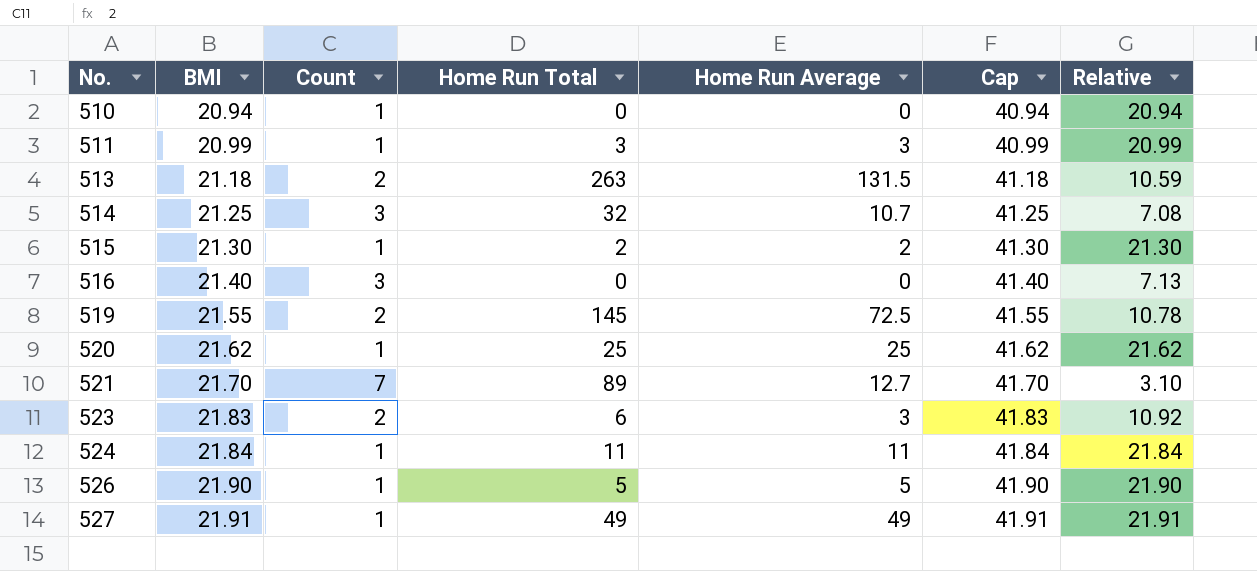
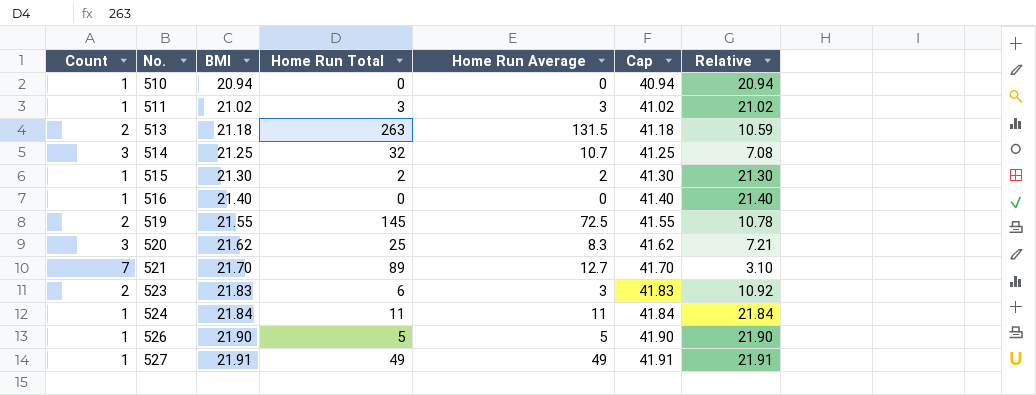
column Count | position: 3 -> 1
511 | BMI: 20.99 -> 21.02
511 | Cap: 40.99 -> 41.02
511 | Relative: 20.99 -> 21.02
516 | Count: 3 -> 1
516 | Relative: 7.13 -> 21.40
520 | Count: 1 -> 3
520 | Home Run Average: 25 -> 8.3
520 | Relative: 21.62 -> 7.21

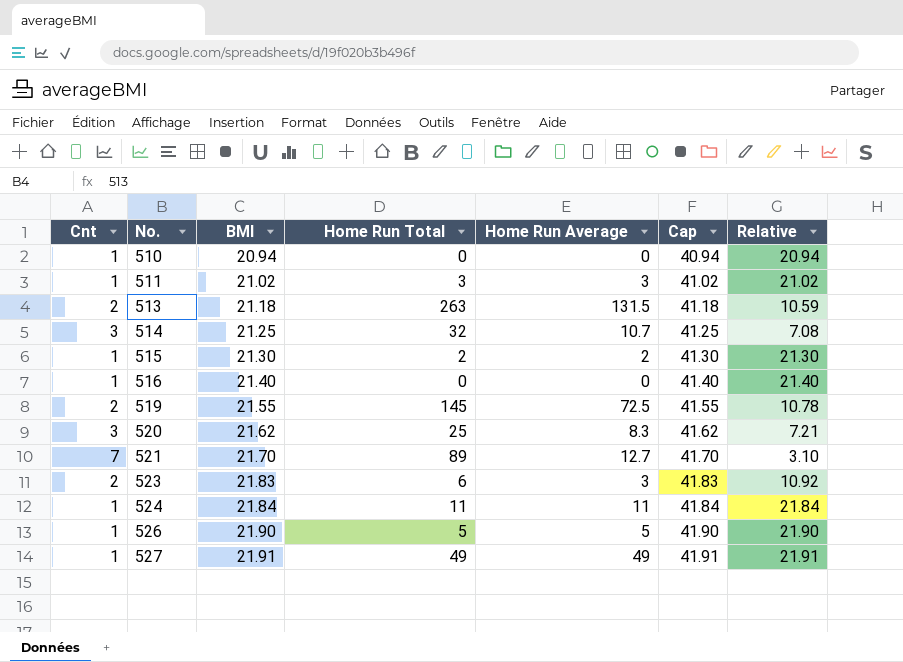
column name: Count -> Cnt

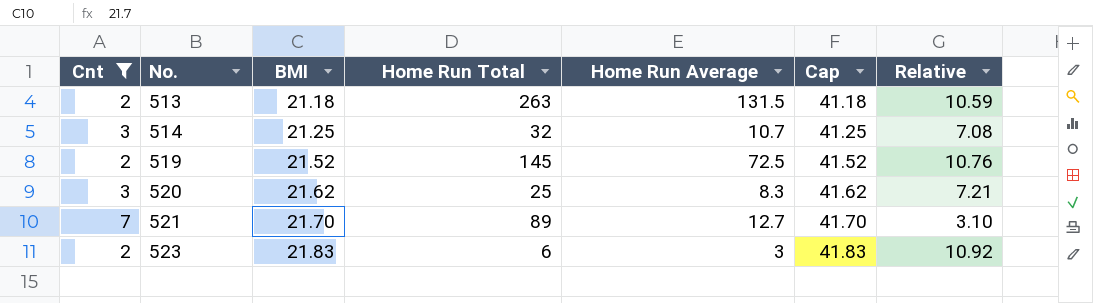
filter: none -> Cnt != 1
519 | BMI: 21.55 -> 21.52
519 | Cap: 41.55 -> 41.52
519 | Relative: 10.78 -> 10.76

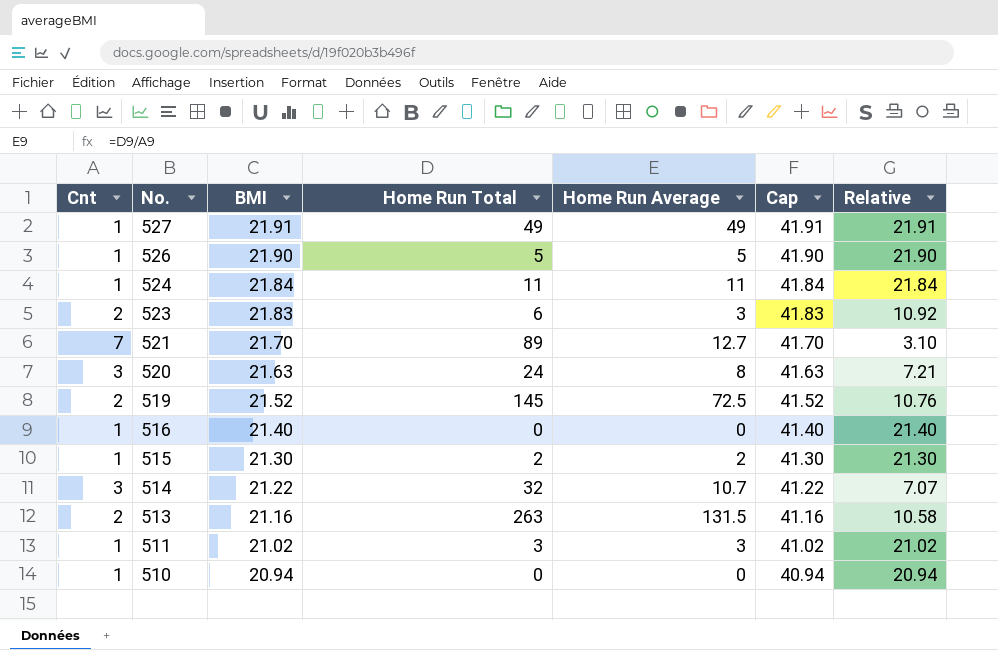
filter: Cnt != 1 -> none
row order: No. ascending -> No. descending
520 | BMI: 21.62 -> 21.63
520 | Home Run Total: 25 -> 24
520 | Home Run Average: 8.3 -> 8
520 | Cap: 41.62 -> 41.63
514 | BMI: 21.25 -> 21.22
514 | Cap: 41.25 -> 41.22
514 | Relative: 7.08 -> 7.07
513 | BMI: 21.18 -> 21.16
513 | Cap: 41.18 -> 41.16
513 | Relative: 10.59 -> 10.58

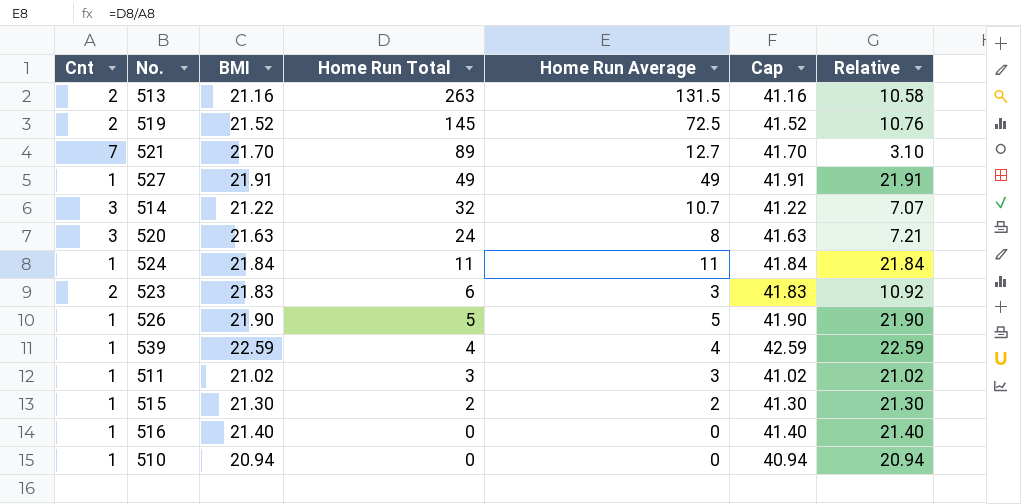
row order: No. descending -> Home Run Total descending
row 539: none -> 1 | 22.59 | 4 | 4 | 42.59 | 22.59

